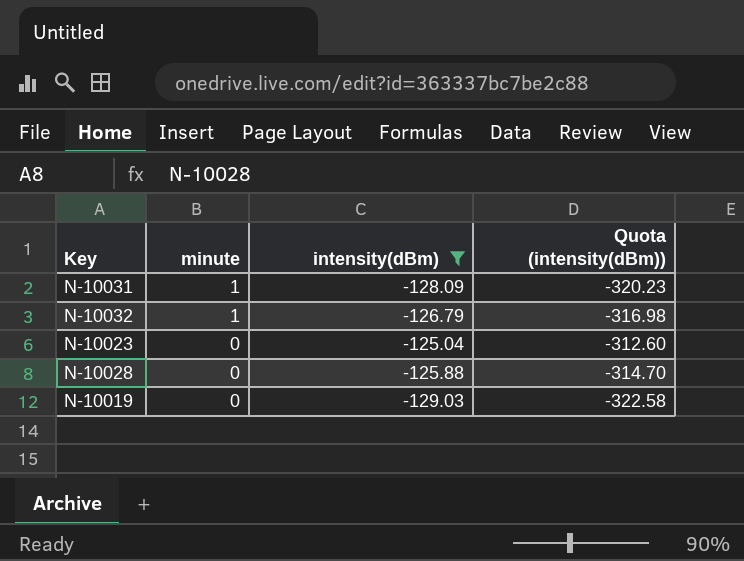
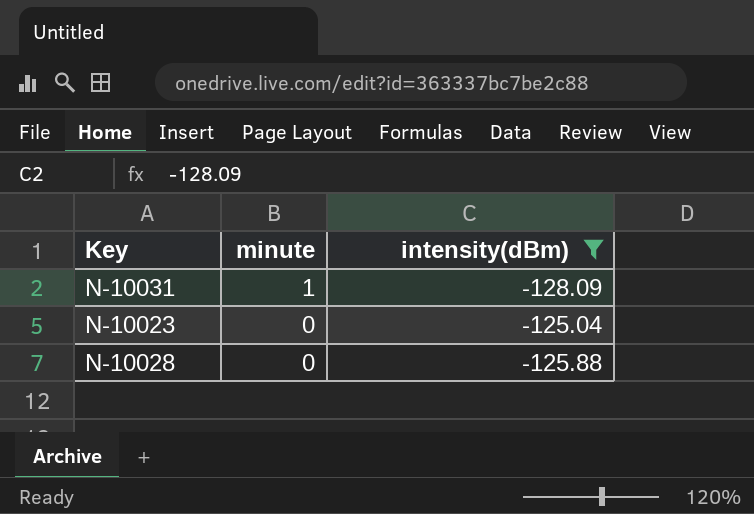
column Quota (intensity(dBm)) | formula: [intensity(dBm)] * 2.5 -> none
row N-10032: 1 | -126.79 | -316.98 -> none
row N-10019: 0 | -129.03 | -322.58 -> none

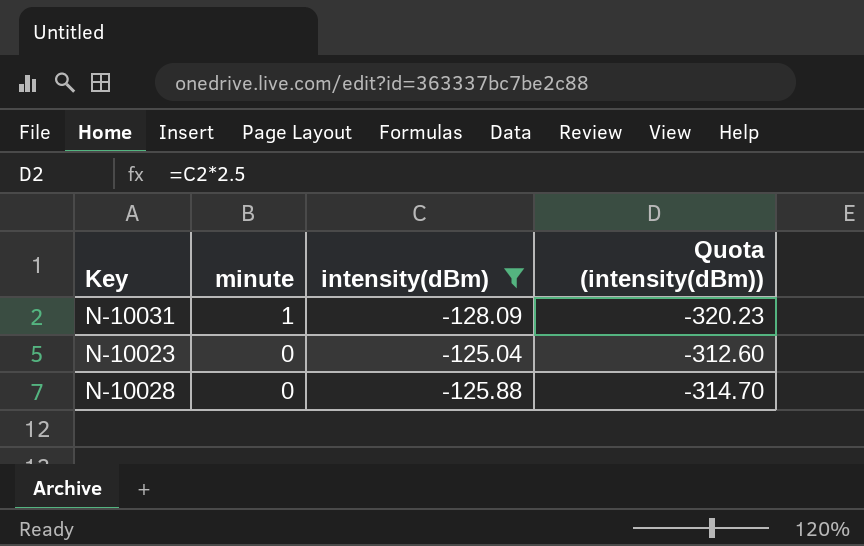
column Quota (intensity(dBm)) | formula: none -> [intensity(dBm)] * 2.5

